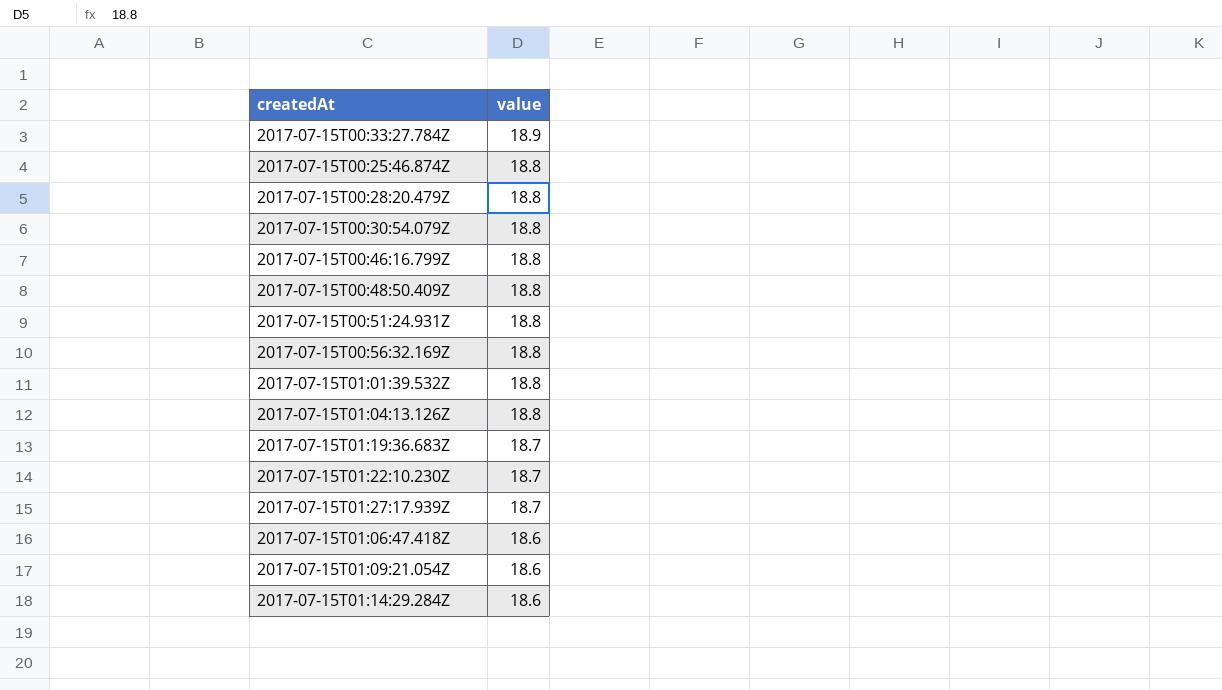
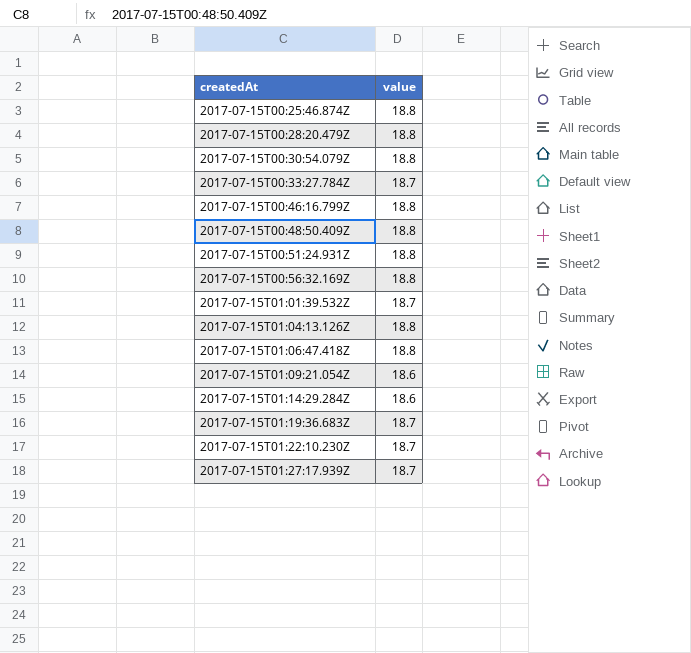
row order: value descending -> createdAt ascending
2017-07-15T00:33:27.784Z | value: 18.9 -> 18.7
2017-07-15T01:01:39.532Z | value: 18.8 -> 18.7
2017-07-15T01:06:47.418Z | value: 18.6 -> 18.8

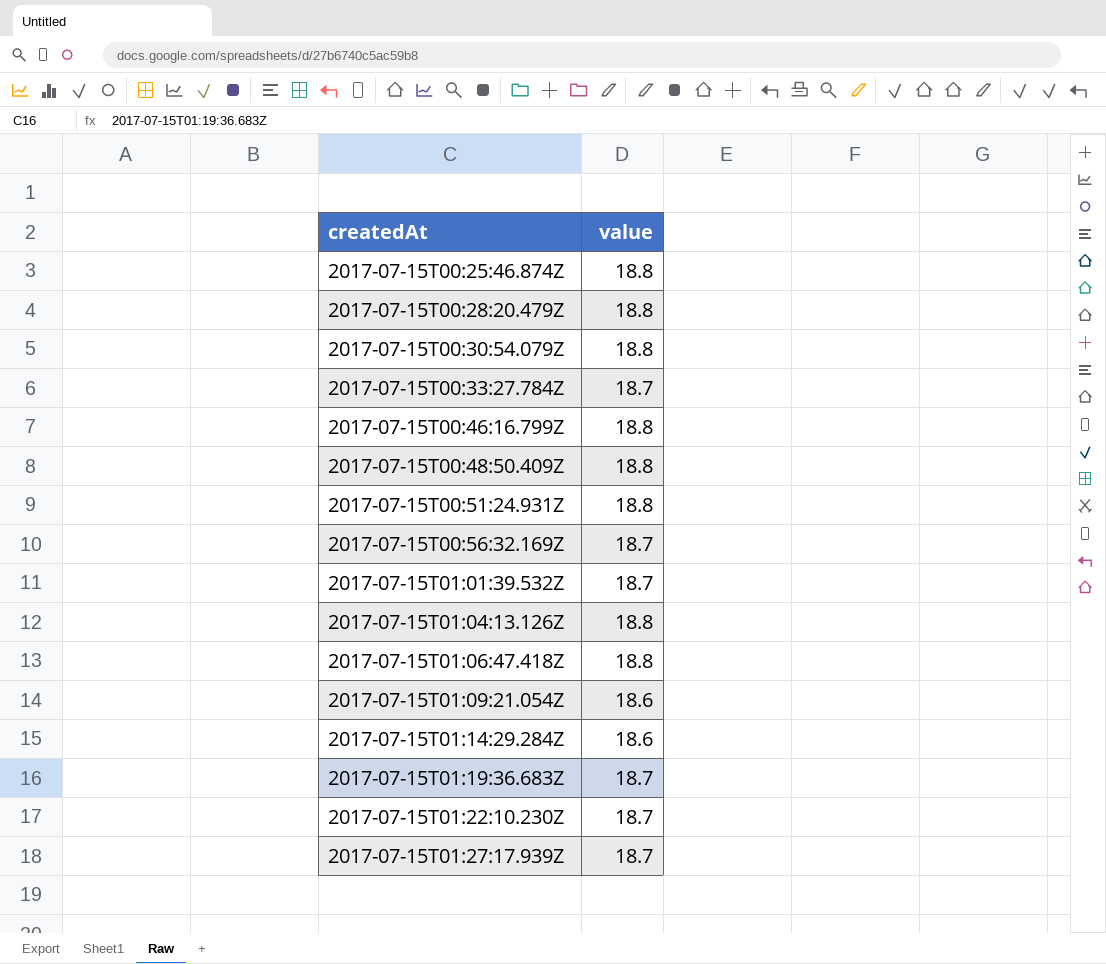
2017-07-15T00:56:32.169Z | value: 18.8 -> 18.7

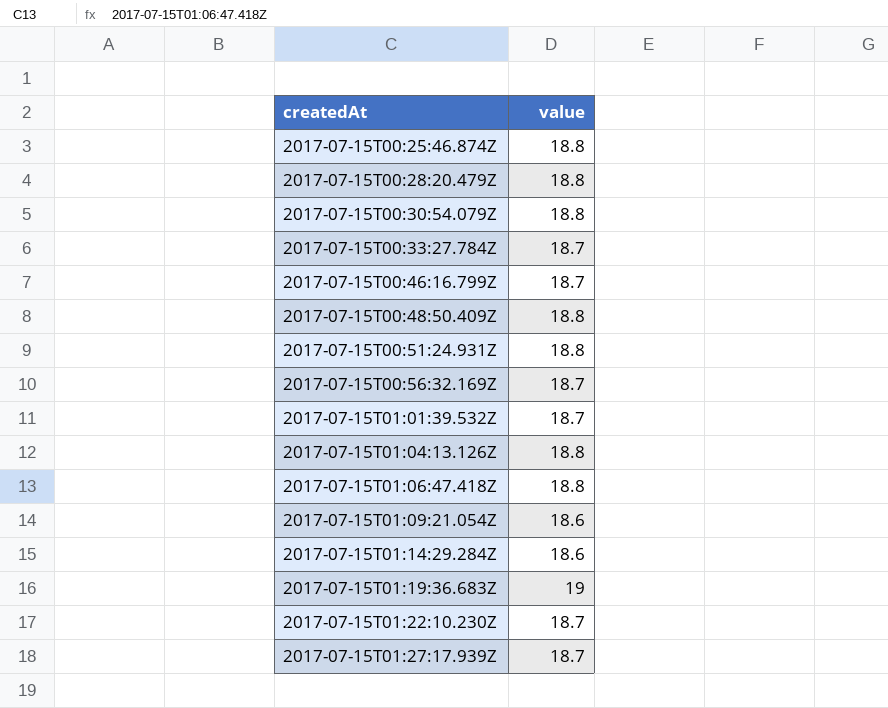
2017-07-15T00:46:16.799Z | value: 18.8 -> 18.7
2017-07-15T01:19:36.683Z | value: 18.7 -> 19

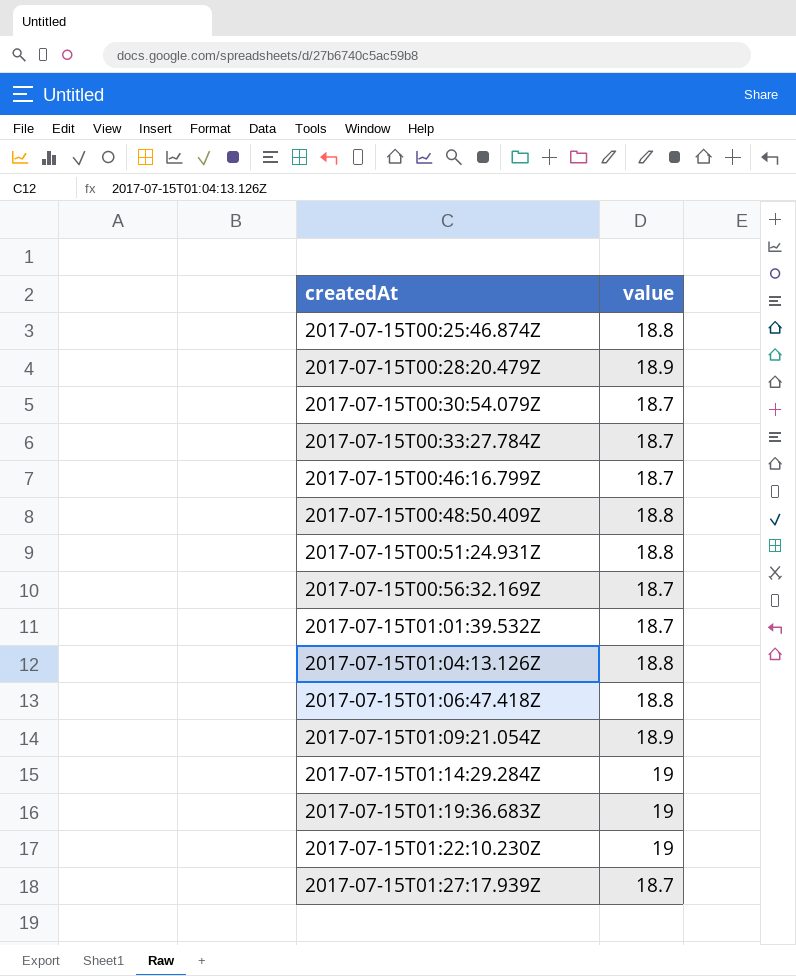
2017-07-15T00:28:20.479Z | value: 18.8 -> 18.9
2017-07-15T00:30:54.079Z | value: 18.8 -> 18.7
2017-07-15T01:09:21.054Z | value: 18.6 -> 18.9
2017-07-15T01:14:29.284Z | value: 18.6 -> 19
2017-07-15T01:22:10.230Z | value: 18.7 -> 19

